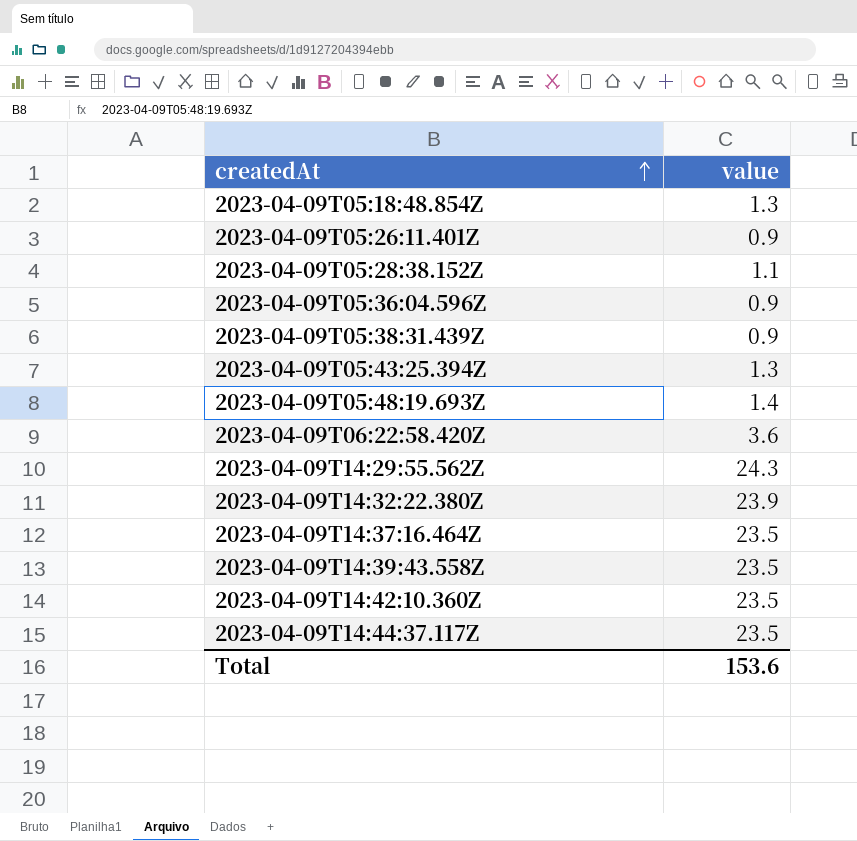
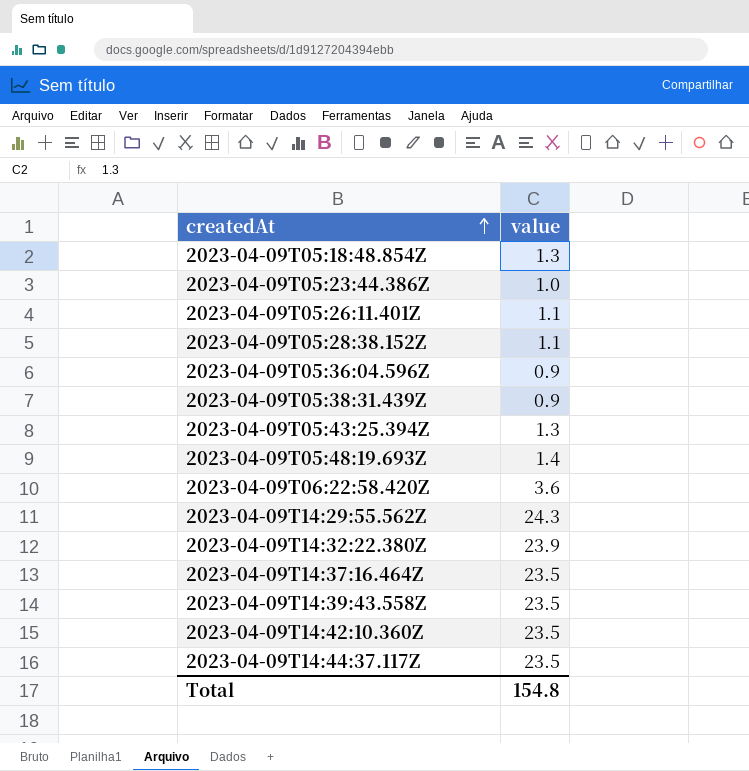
row 2023-04-09T05:23:44.386Z: none -> 1.0
2023-04-09T05:26:11.401Z | value: 0.9 -> 1.1
Total | value: 153.6 -> 154.8

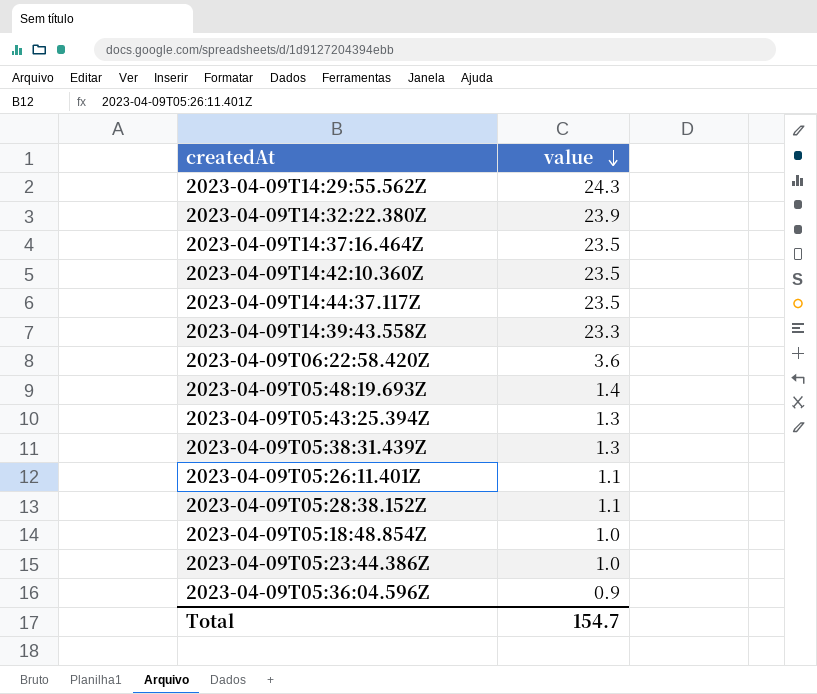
row order: createdAt ascending -> value descending
2023-04-09T14:39:43.558Z | value: 23.5 -> 23.3
2023-04-09T05:38:31.439Z | value: 0.9 -> 1.3
2023-04-09T05:18:48.854Z | value: 1.3 -> 1.0
Total | value: 154.8 -> 154.7

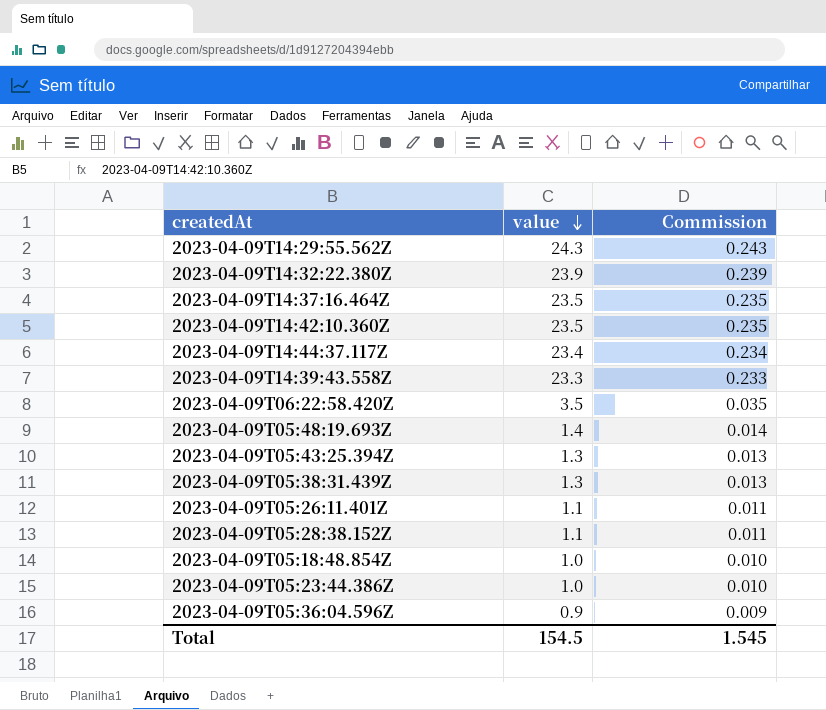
column Commission | formula: none -> [value] * 0.01
2023-04-09T14:44:37.117Z | value: 23.5 -> 23.4
2023-04-09T06:22:58.420Z | value: 3.6 -> 3.5
Total | value: 154.7 -> 154.5

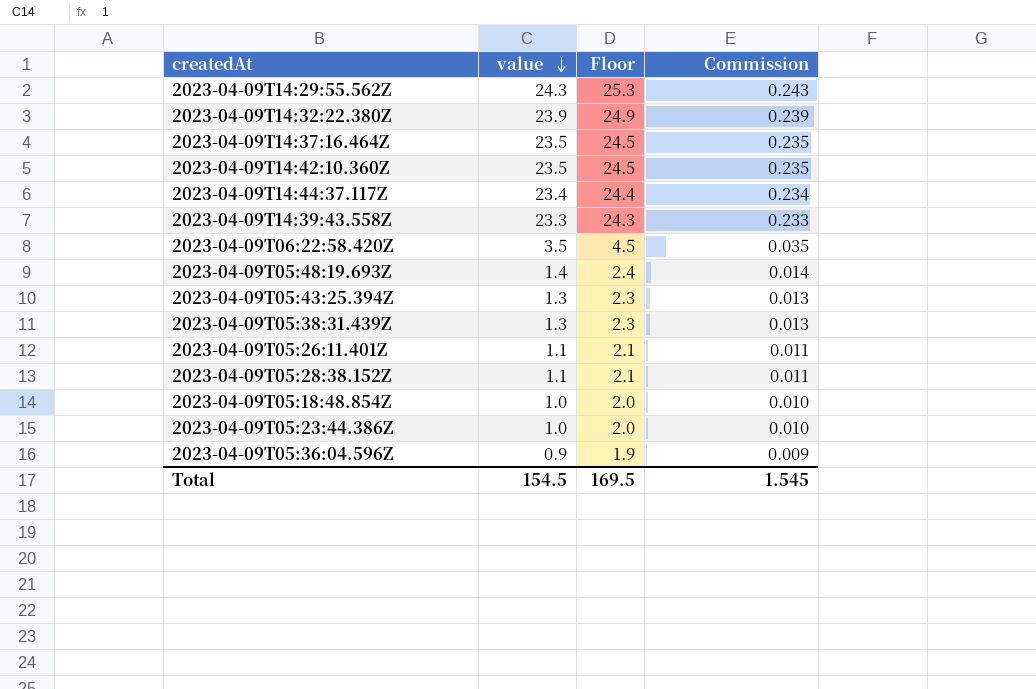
column Floor | formula: none -> [value] + 1

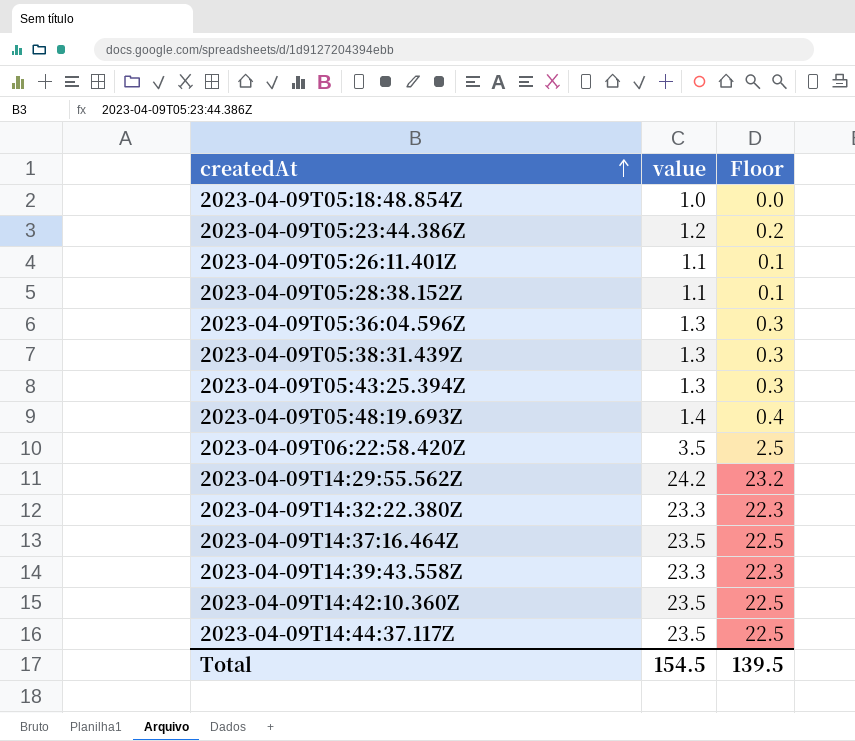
row order: value descending -> createdAt ascending
column Commission | formula: [value] * 0.01 -> none
column Floor | formula: [value] + 1 -> [value] - 1
2023-04-09T05:23:44.386Z | value: 1.0 -> 1.2
2023-04-09T05:36:04.596Z | value: 0.9 -> 1.3
2023-04-09T14:29:55.562Z | value: 24.3 -> 24.2
2023-04-09T14:32:22.380Z | value: 23.9 -> 23.3
2023-04-09T14:44:37.117Z | value: 23.4 -> 23.5
Total | Floor: 169.5 -> 139.5

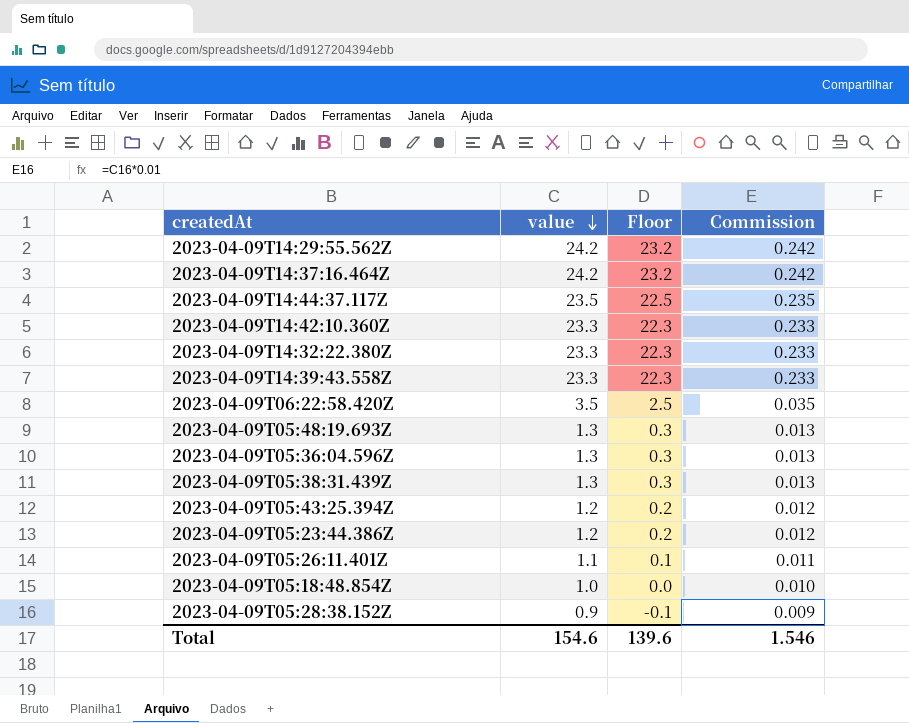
row order: createdAt ascending -> value descending
column Commission | formula: none -> [value] * 0.01
2023-04-09T14:37:16.464Z | value: 23.5 -> 24.2
2023-04-09T14:37:16.464Z | Floor: 22.5 -> 23.2
2023-04-09T14:42:10.360Z | value: 23.5 -> 23.3
2023-04-09T14:42:10.360Z | Floor: 22.5 -> 22.3
2023-04-09T05:48:19.693Z | value: 1.4 -> 1.3
2023-04-09T05:48:19.693Z | Floor: 0.4 -> 0.3
2023-04-09T05:43:25.394Z | value: 1.3 -> 1.2
2023-04-09T05:43:25.394Z | Floor: 0.3 -> 0.2
2023-04-09T05:28:38.152Z | value: 1.1 -> 0.9
2023-04-09T05:28:38.152Z | Floor: 0.1 -> -0.1
Total | value: 154.5 -> 154.6
Total | Floor: 139.5 -> 139.6

